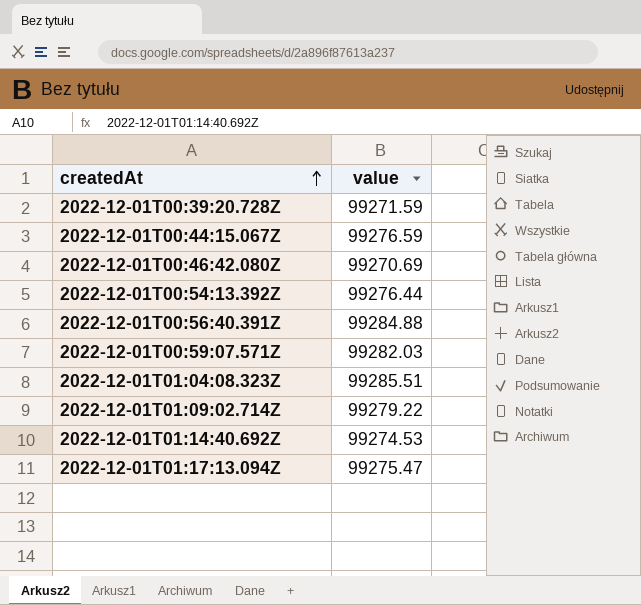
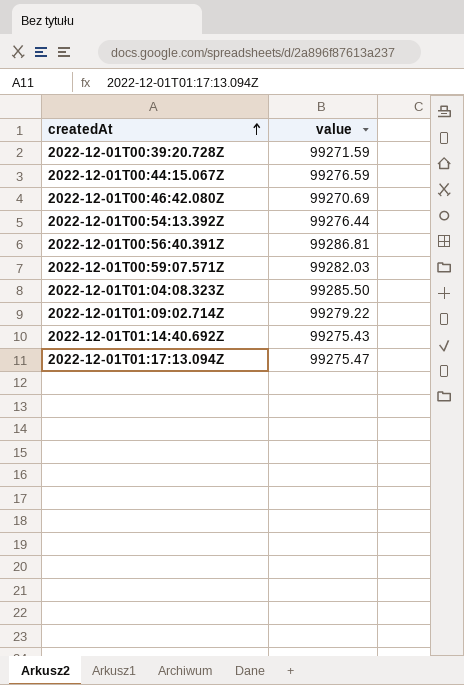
2022-12-01T00:56:40.391Z | value: 99284.88 -> 99286.81
2022-12-01T01:04:08.323Z | value: 99285.51 -> 99285.50
2022-12-01T01:14:40.692Z | value: 99274.53 -> 99275.43

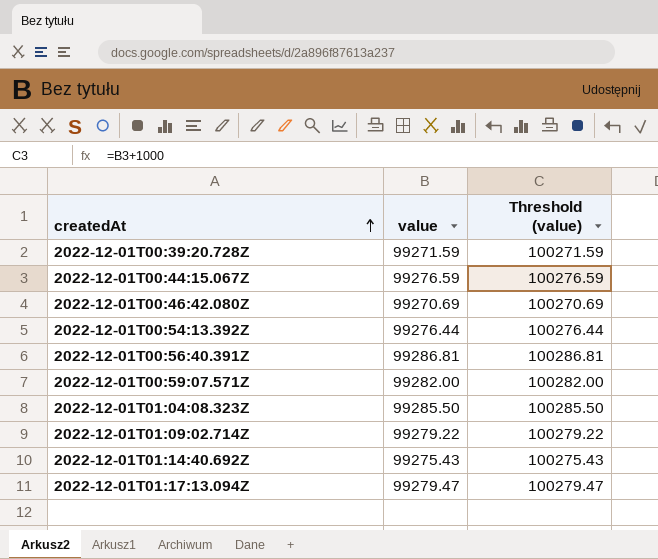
column Threshold (value) | formula: none -> [value] + 1000
2022-12-01T00:59:07.571Z | value: 99282.03 -> 99282.00
2022-12-01T01:17:13.094Z | value: 99275.47 -> 99279.47

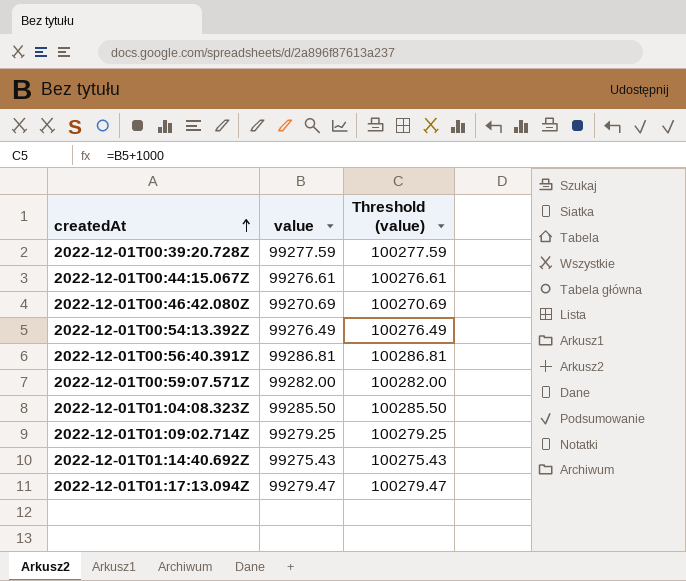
2022-12-01T00:39:20.728Z | value: 99271.59 -> 99277.59
2022-12-01T00:39:20.728Z | Threshold (value): 100271.59 -> 100277.59
2022-12-01T00:44:15.067Z | value: 99276.59 -> 99276.61
2022-12-01T00:44:15.067Z | Threshold (value): 100276.59 -> 100276.61
2022-12-01T00:54:13.392Z | value: 99276.44 -> 99276.49
2022-12-01T00:54:13.392Z | Threshold (value): 100276.44 -> 100276.49
2022-12-01T01:09:02.714Z | value: 99279.22 -> 99279.25
2022-12-01T01:09:02.714Z | Threshold (value): 100279.22 -> 100279.25

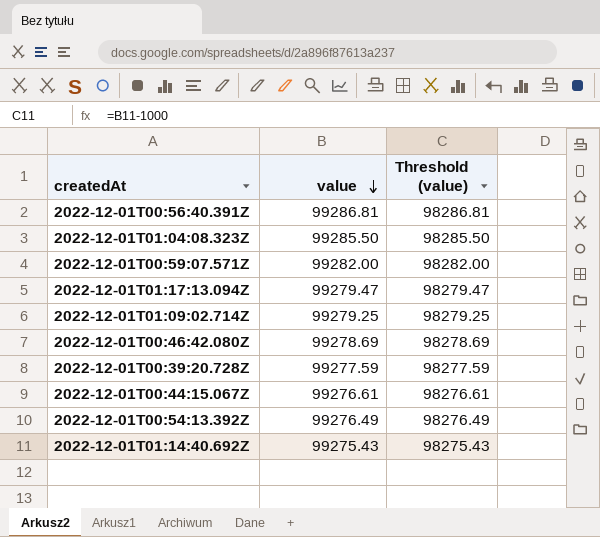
row order: createdAt ascending -> value descending
column Threshold (value) | formula: [value] + 1000 -> [value] - 1000
2022-12-01T00:46:42.080Z | value: 99270.69 -> 99278.69

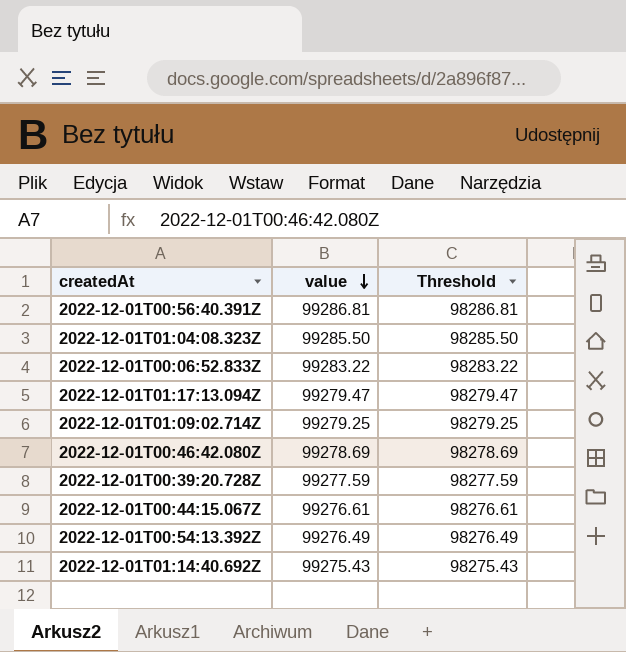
column name: Threshold (value) -> Threshold
row 2022-12-01T00:59:07.571Z: 99282.00 | 98282.00 -> none
row 2022-12-01T00:06:52.833Z: none -> 99283.22 | 98283.22

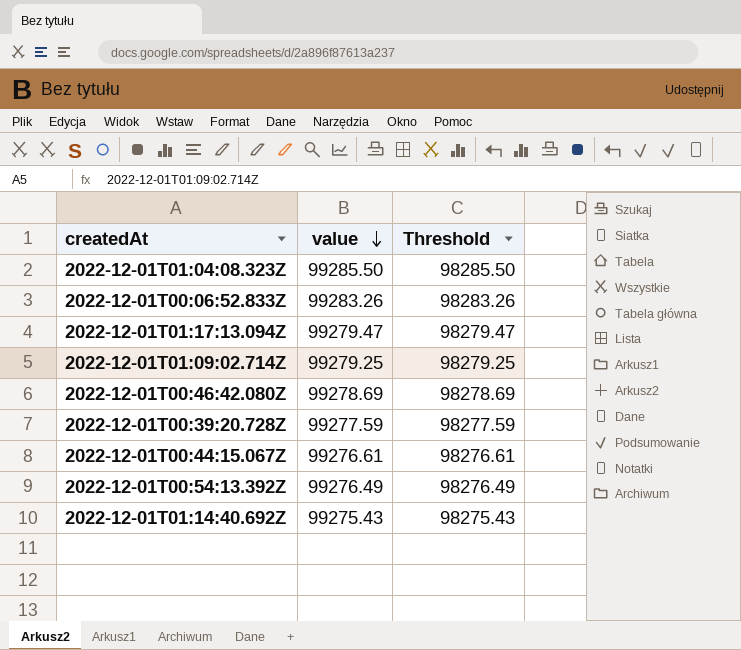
row 2022-12-01T00:56:40.391Z: 99286.81 | 98286.81 -> none
2022-12-01T00:06:52.833Z | value: 99283.22 -> 99283.26
2022-12-01T00:06:52.833Z | Threshold: 98283.22 -> 98283.26

